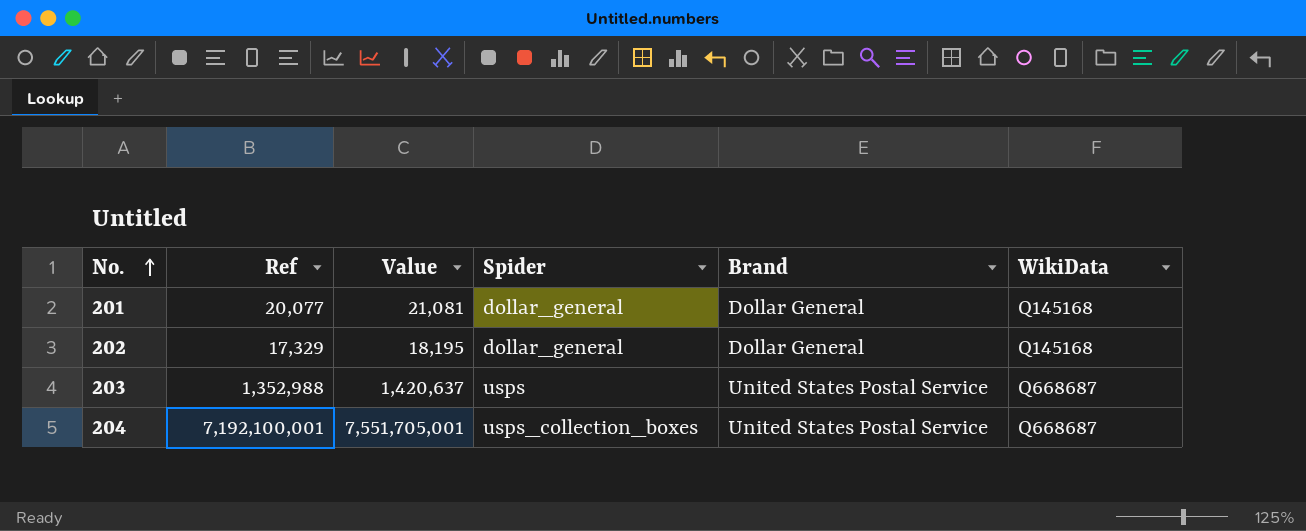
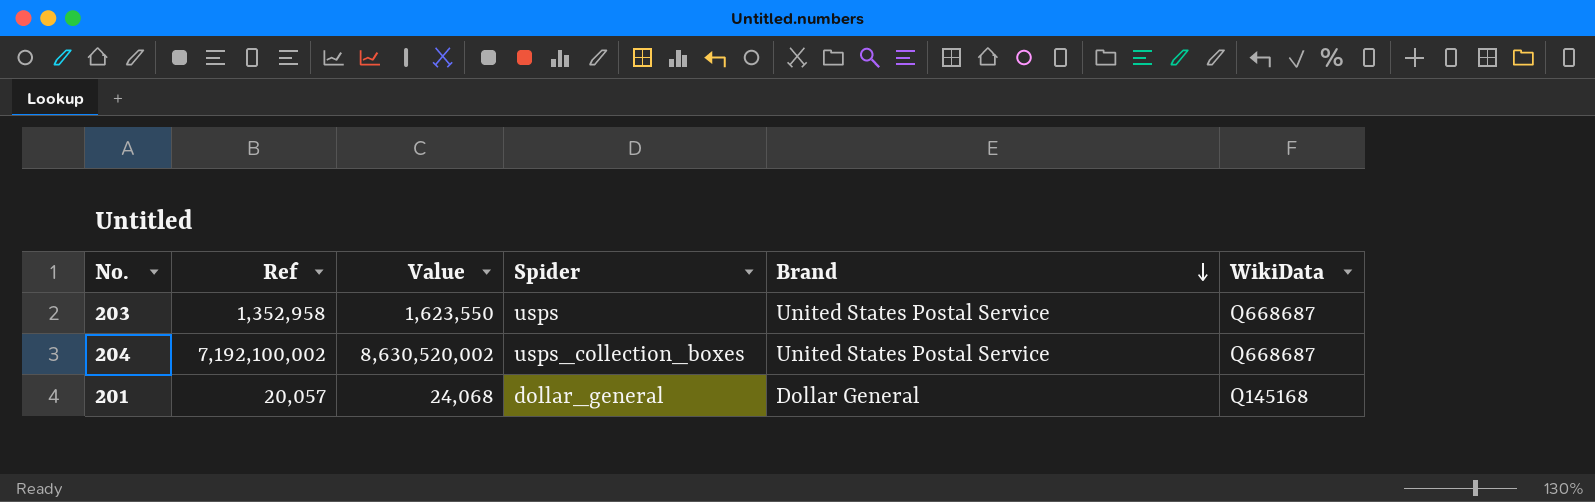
row order: No. ascending -> Brand descending
column Value | formula: [Ref] * 1.05 -> [Ref] * 1.2
row 202: 17,329 | 18,195 | dollar_general | Dollar General | Q145168 -> none
203 | Ref: 1,352,988 -> 1,352,958
204 | Ref: 7,192,100,001 -> 7,192,100,002
201 | Ref: 20,077 -> 20,057

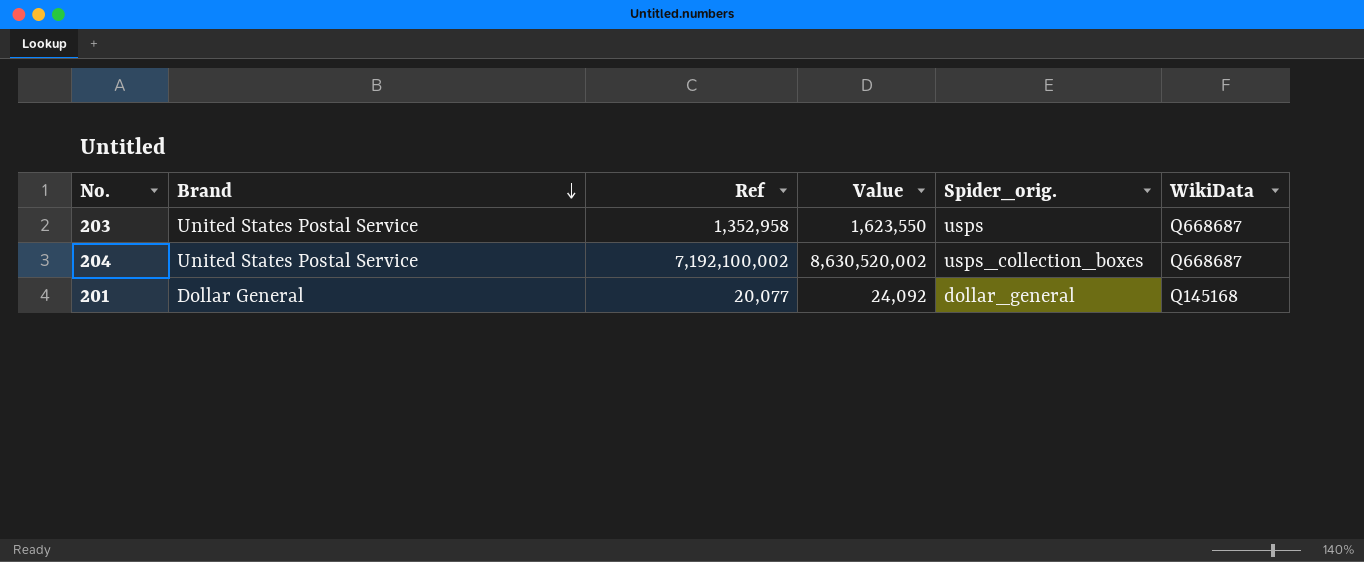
column Brand | position: 5 -> 2
column name: Spider -> Spider_orig.
201 | Ref: 20,057 -> 20,077
201 | Value: 24,068 -> 24,092

